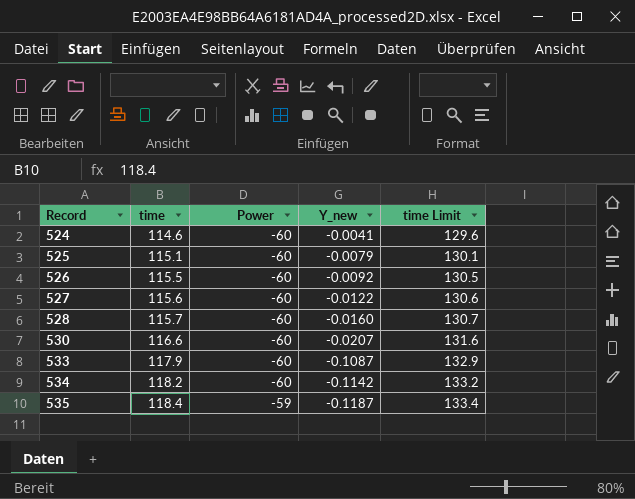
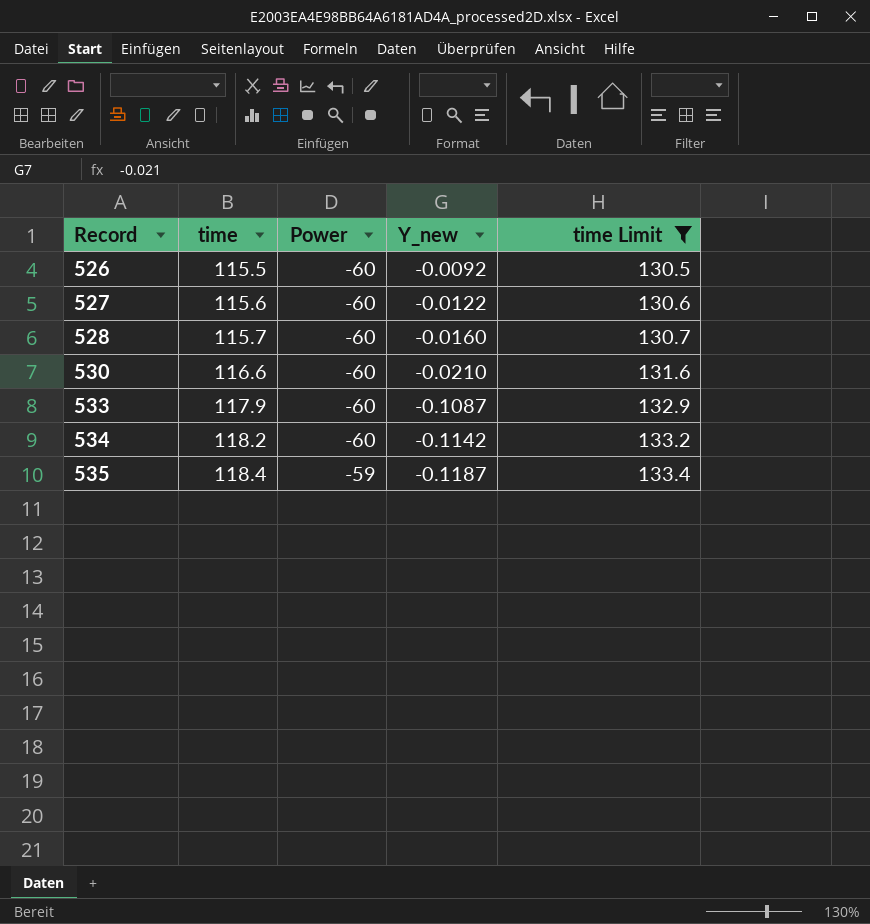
filter: none -> time Limit >= 130.5
530 | Y_new: -0.0207 -> -0.0210

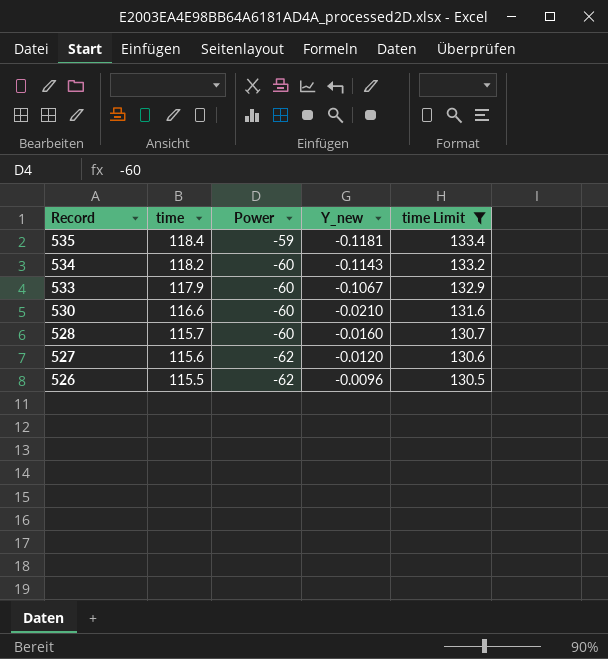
row order: Record ascending -> Record descending
535 | Y_new: -0.1187 -> -0.1181
534 | Y_new: -0.1142 -> -0.1143
533 | Y_new: -0.1087 -> -0.1067
527 | Power: -60 -> -62
527 | Y_new: -0.0122 -> -0.0120
526 | Power: -60 -> -62
526 | Y_new: -0.0092 -> -0.0096

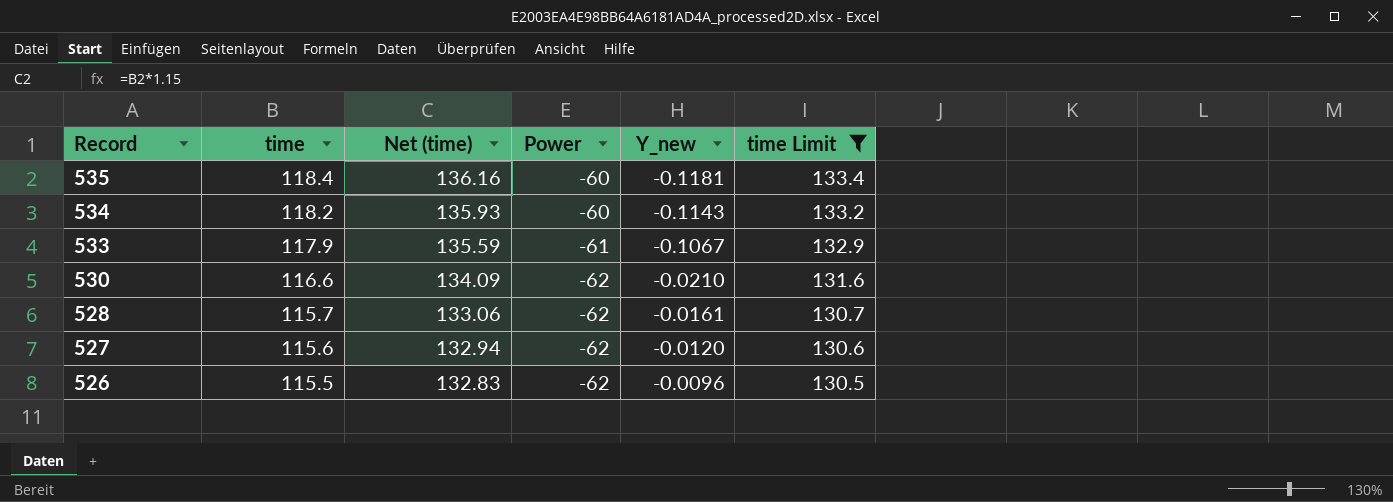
column Net (time) | formula: none -> [time] * 1.15
535 | Power: -59 -> -60
533 | Power: -60 -> -61
530 | Power: -60 -> -62
528 | Power: -60 -> -62
528 | Y_new: -0.0160 -> -0.0161

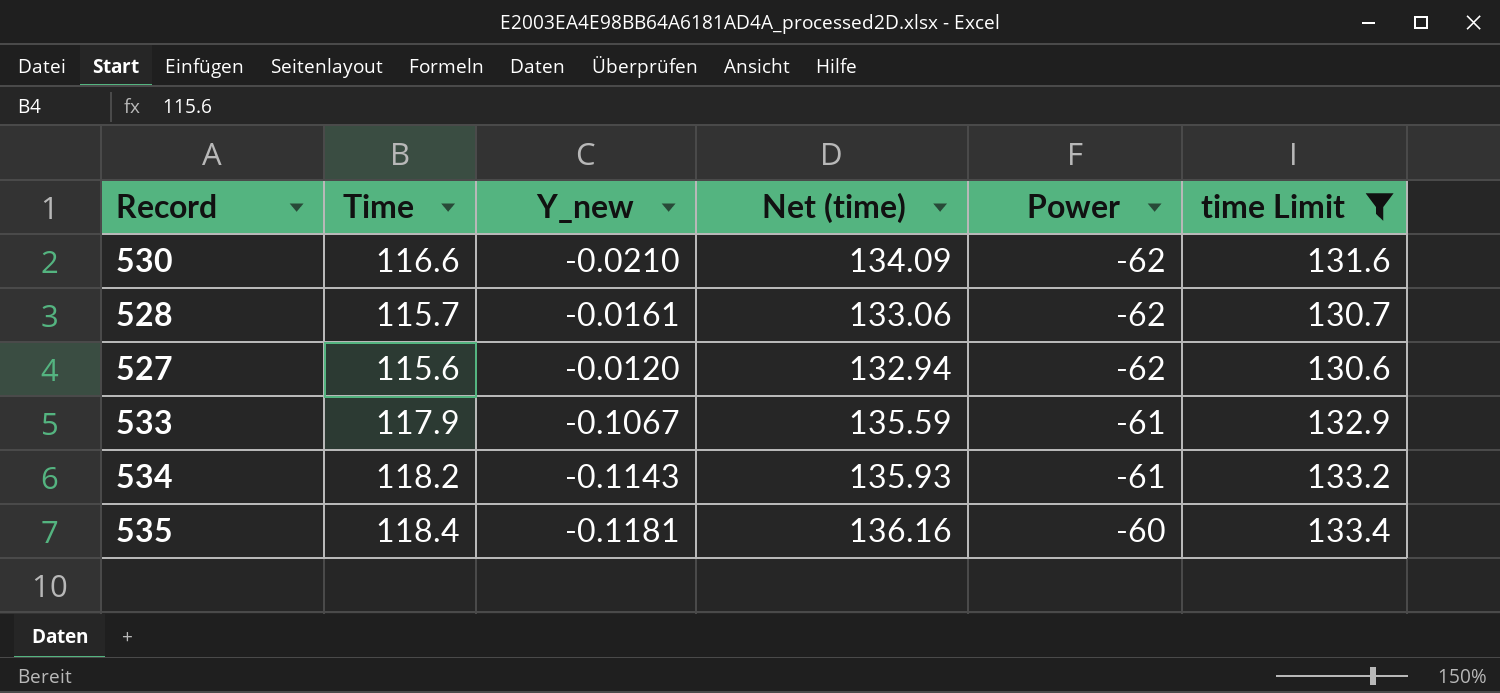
row order: Record descending -> Power ascending
column name: time -> Time
column Y_new | position: 5 -> 3
row 526: 115.5 | 132.83 | -62 | -0.0096 | 130.5 -> none
534 | Power: -60 -> -61

